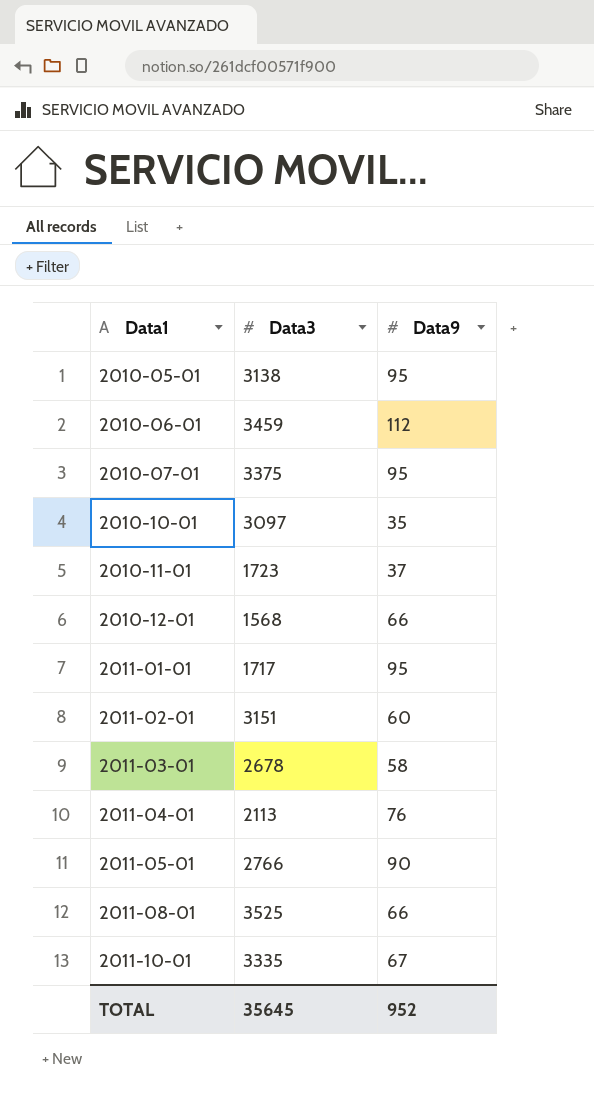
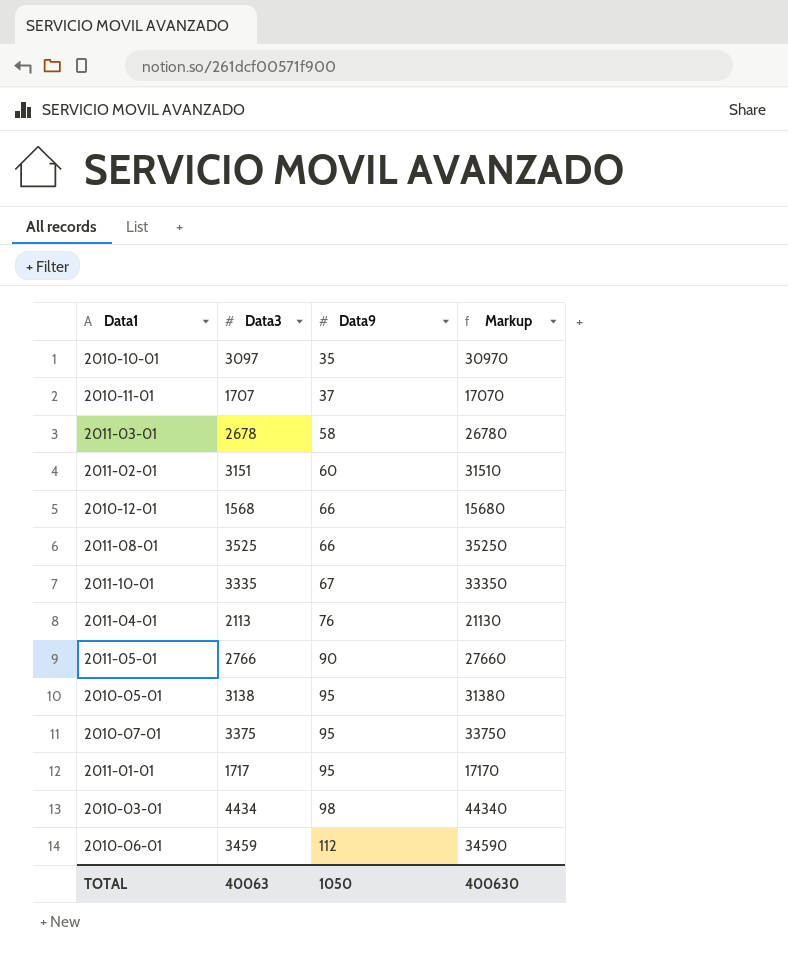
row order: Data1 ascending -> Data9 ascending
column Markup | formula: none -> [Data3] * 10
2010-11-01 | Data3: 1723 -> 1707
row 2010-03-01: none -> 4434 | 98 | 44340
TOTAL | Data3: 35645 -> 40063
TOTAL | Data9: 952 -> 1050

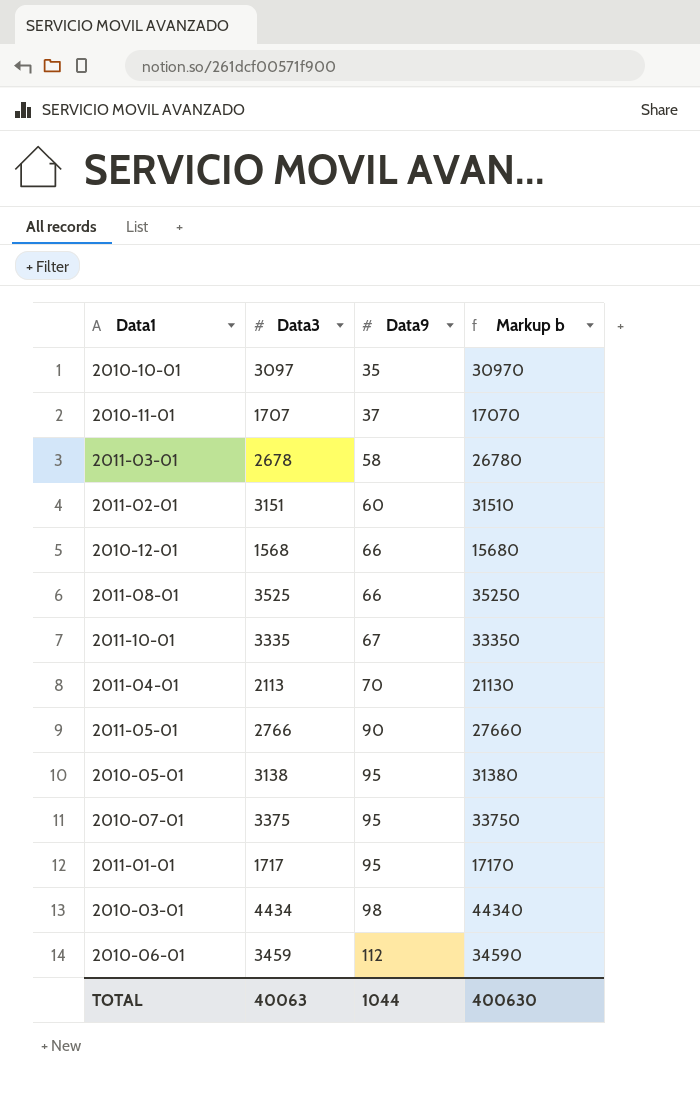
column name: Markup -> Markup b
2011-04-01 | Data9: 76 -> 70
TOTAL | Data9: 1050 -> 1044

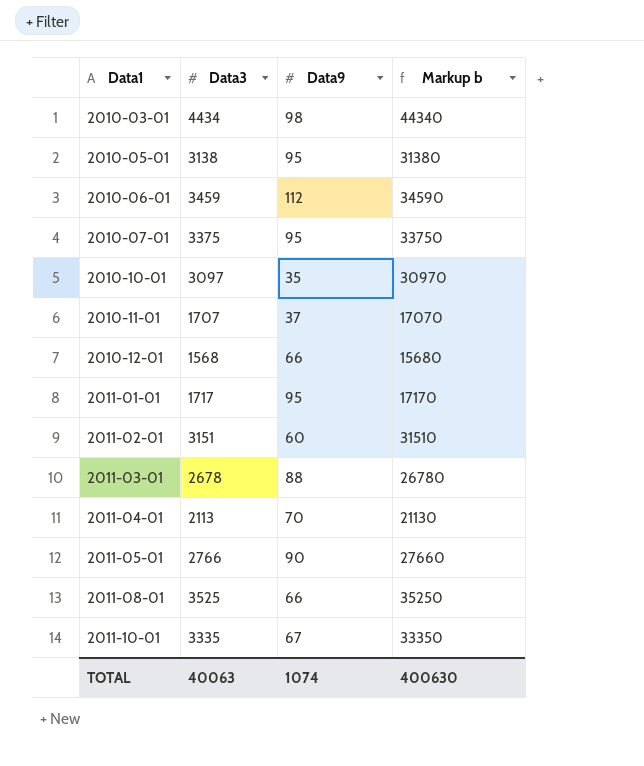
row order: Data9 ascending -> Data1 ascending
2011-03-01 | Data9: 58 -> 88
TOTAL | Data9: 1044 -> 1074

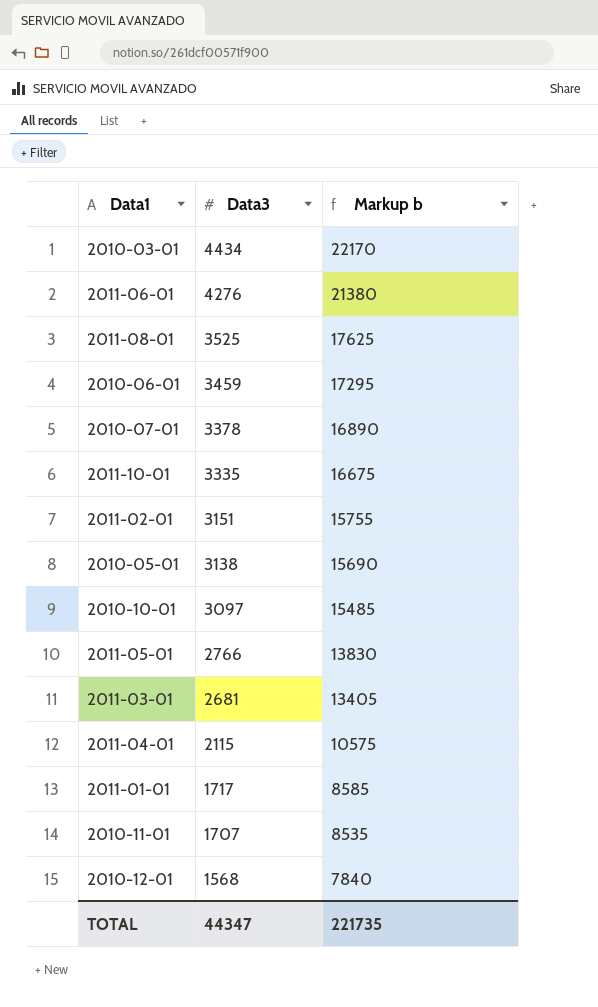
row order: Data1 ascending -> Data3 descending
column Data9 | position: 3 -> none
column Markup b | formula: [Data3] * 10 -> [Data3] * 5
row 2011-06-01: none -> 4276 | 21380
2010-07-01 | Data3: 3375 -> 3378
2011-03-01 | Data3: 2678 -> 2681
2011-04-01 | Data3: 2113 -> 2115
TOTAL | Data3: 40063 -> 44347
TOTAL | Markup b: 400630 -> 221735

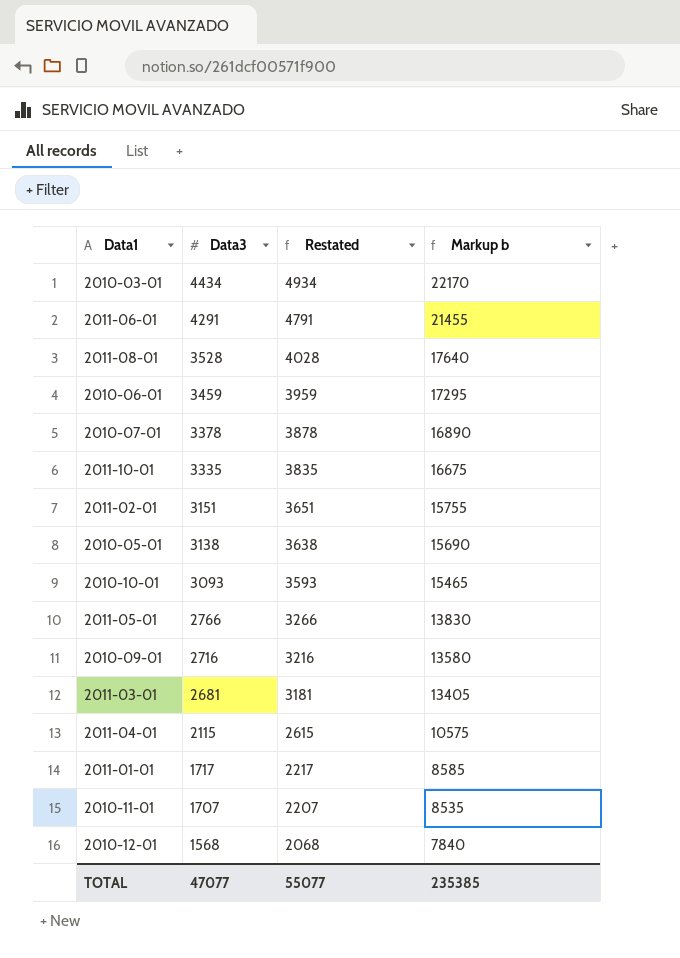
column Restated | formula: none -> [Data3] + 500
2011-06-01 | Data3: 4276 -> 4291
2011-06-01 | Markup b: 21380 -> 21455
2011-08-01 | Data3: 3525 -> 3528
2011-08-01 | Markup b: 17625 -> 17640
2010-10-01 | Data3: 3097 -> 3093
2010-10-01 | Markup b: 15485 -> 15465
row 2010-09-01: none -> 2716 | 3216 | 13580
TOTAL | Data3: 44347 -> 47077
TOTAL | Markup b: 221735 -> 235385

